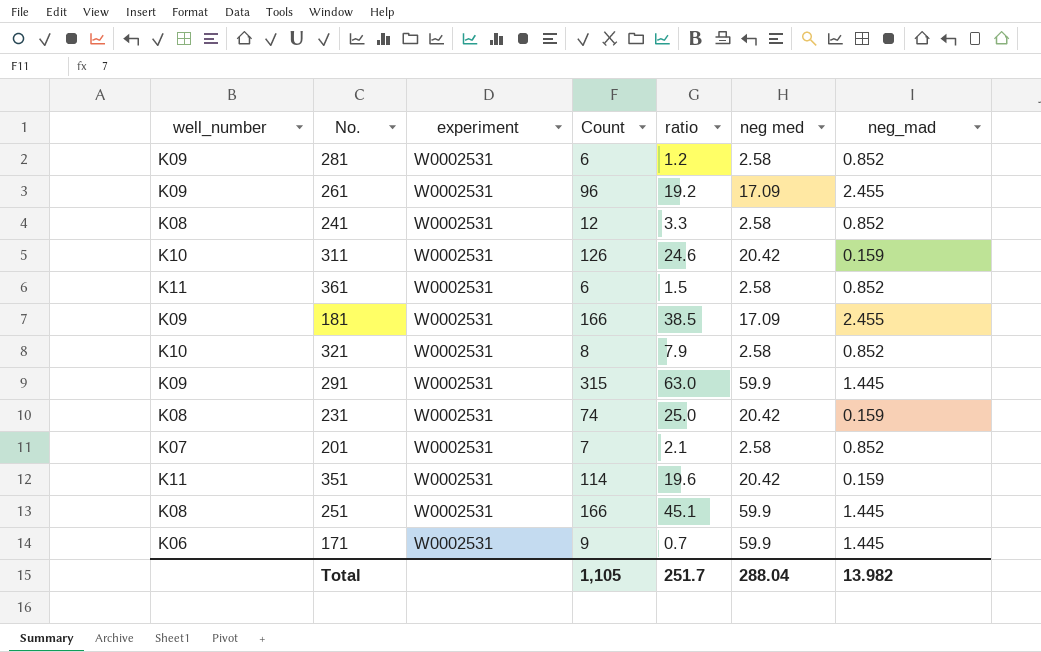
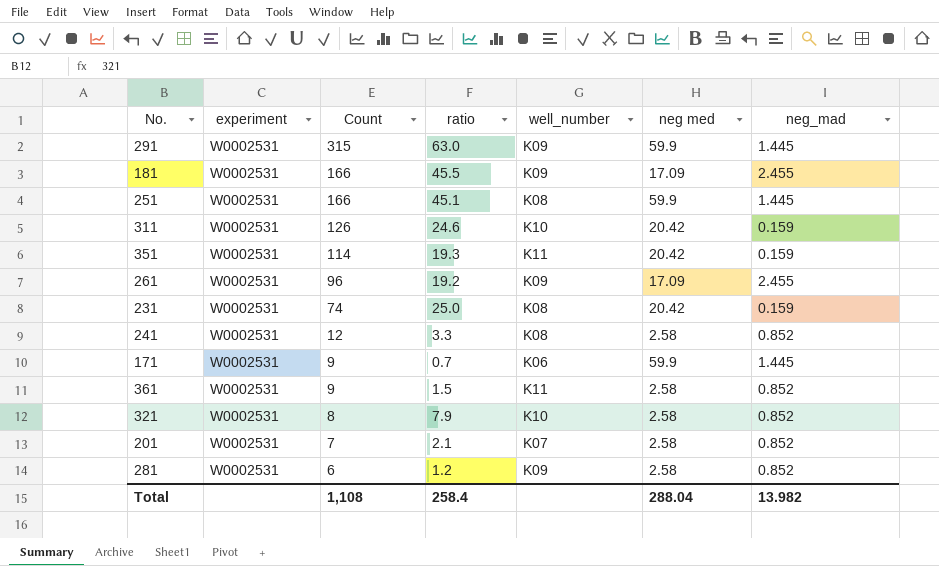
row order: none -> Count descending
column well_number | position: 1 -> 5
181 | ratio: 38.5 -> 45.5
351 | ratio: 19.6 -> 19.3
361 | Count: 6 -> 9
Total | Count: 1,105 -> 1,108
Total | ratio: 251.7 -> 258.4

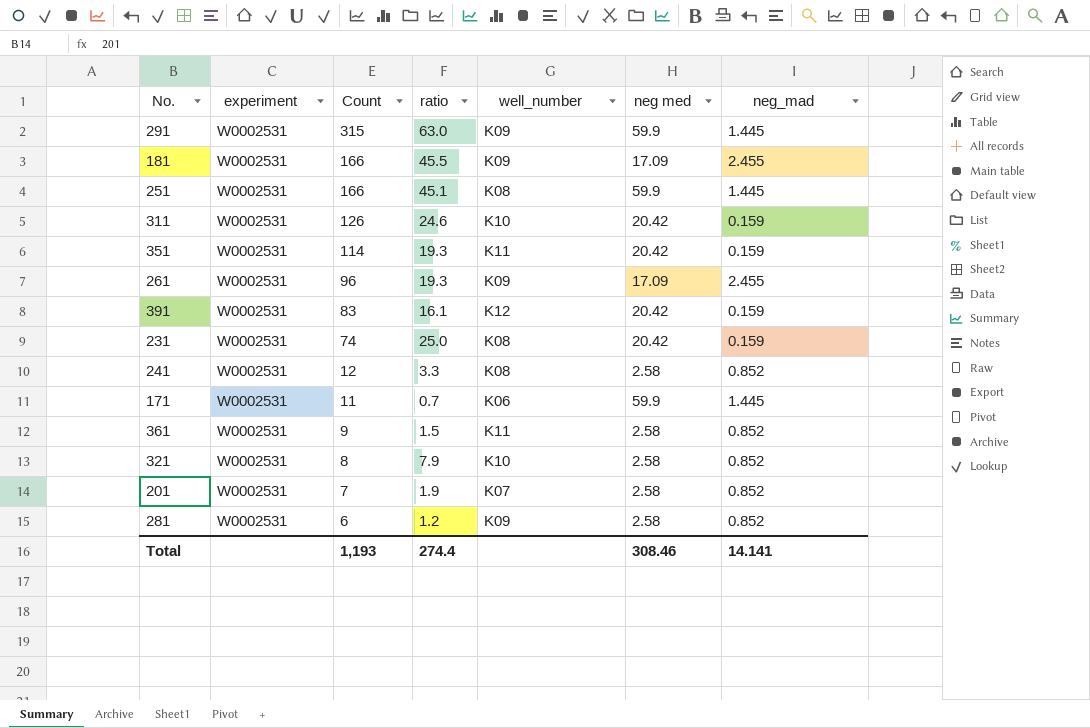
261 | ratio: 19.2 -> 19.3
row 391: none -> W0002531 | 83 | 16.1 | K12 | 20.42 | 0.159
171 | Count: 9 -> 11
201 | ratio: 2.1 -> 1.9
Total | Count: 1,108 -> 1,193
Total | ratio: 258.4 -> 274.4
Total | neg med: 288.04 -> 308.46
Total | neg_mad: 13.982 -> 14.141

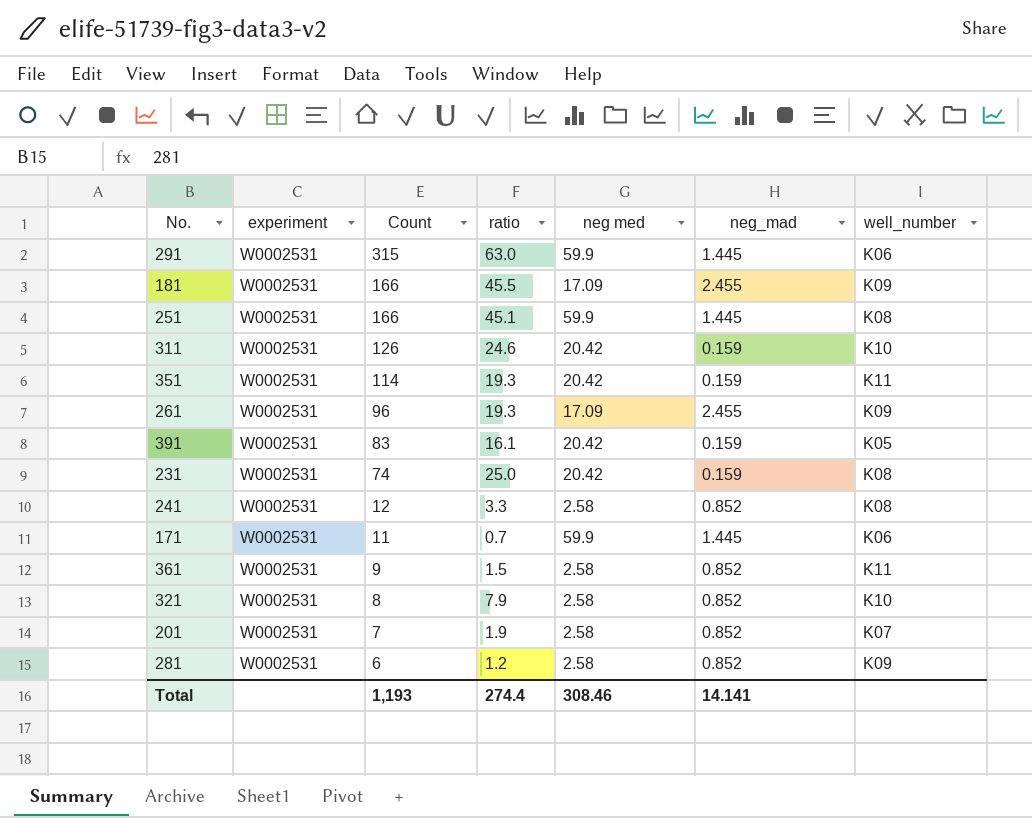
column well_number | position: 5 -> 7
291 | well_number: K09 -> K06
391 | well_number: K12 -> K05

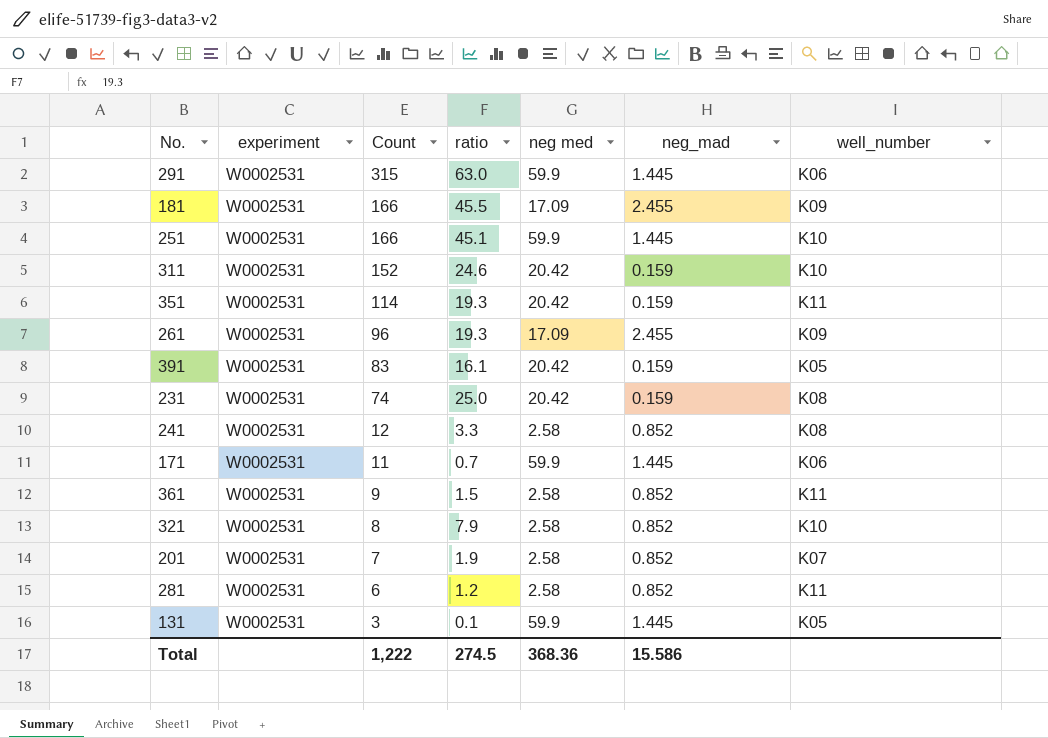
251 | well_number: K08 -> K10
311 | Count: 126 -> 152
281 | well_number: K09 -> K11
row 131: none -> W0002531 | 3 | 0.1 | 59.9 | 1.445 | K05
Total | Count: 1,193 -> 1,222
Total | ratio: 274.4 -> 274.5
Total | neg med: 308.46 -> 368.36
Total | neg_mad: 14.141 -> 15.586

